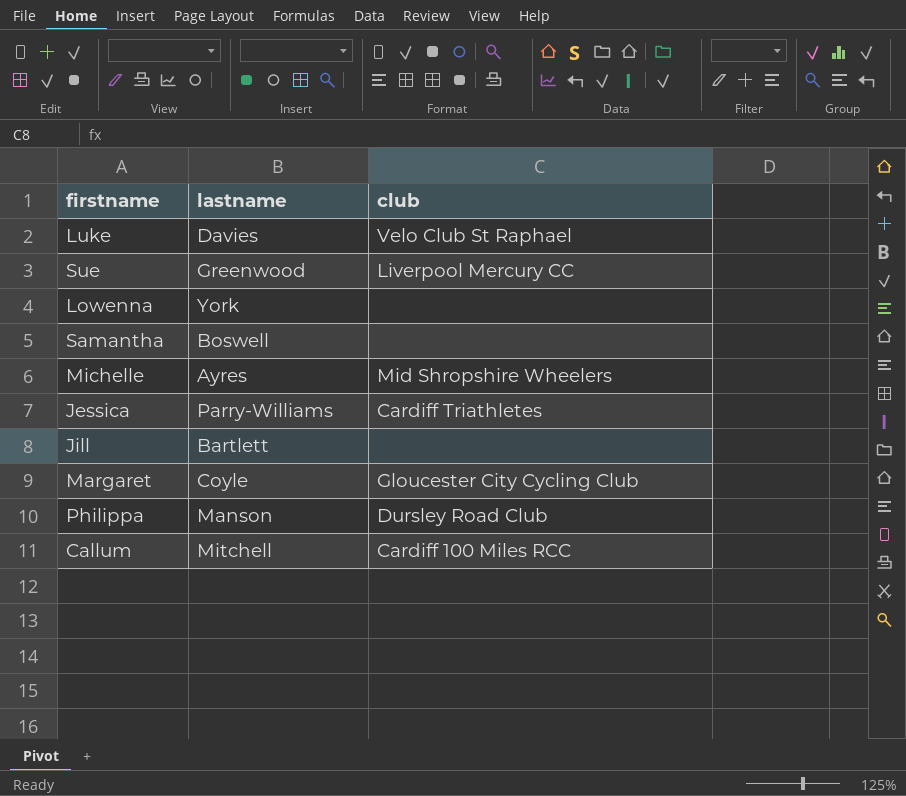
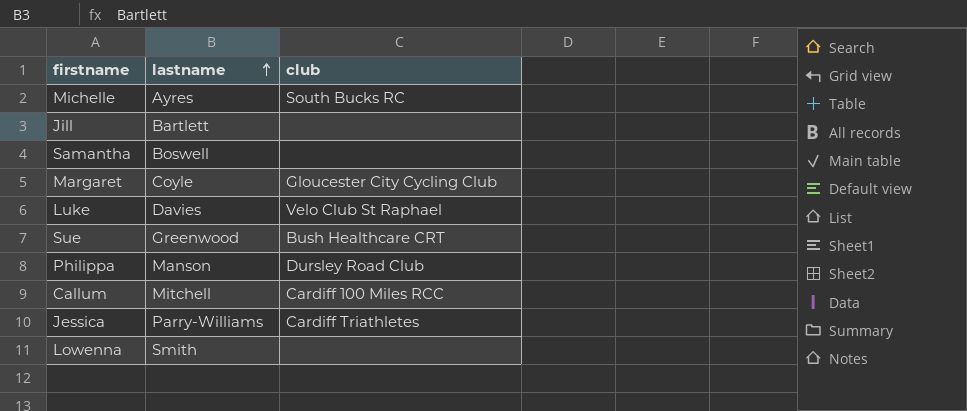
row order: none -> lastname ascending
Michelle | club: Mid Shropshire Wheelers -> South Bucks RC
Sue | club: Liverpool Mercury CC -> Bush Healthcare CRT
Lowenna | lastname: York -> Smith

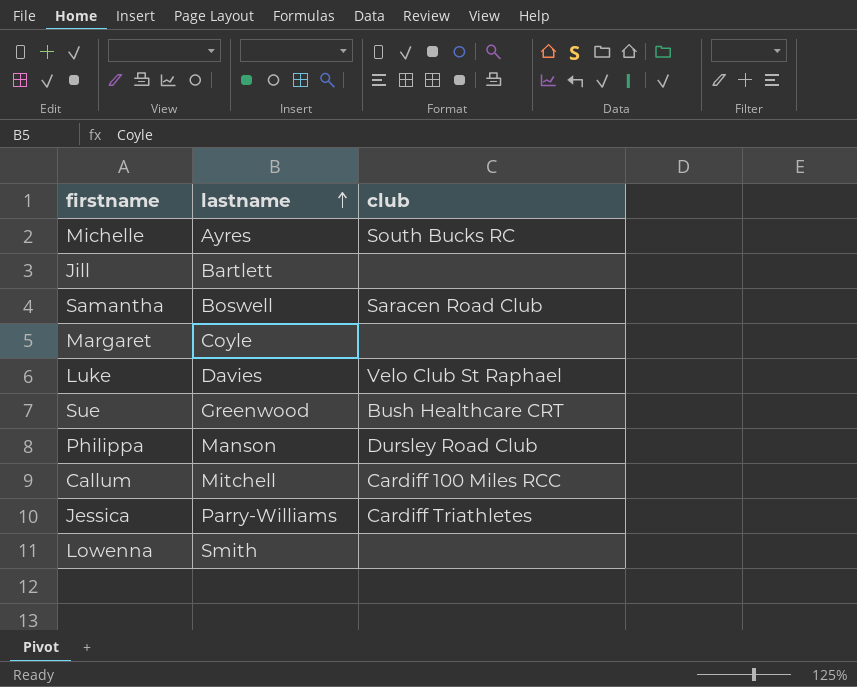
Samantha | club: none -> Saracen Road Club
Margaret | club: Gloucester City Cycling Club -> none

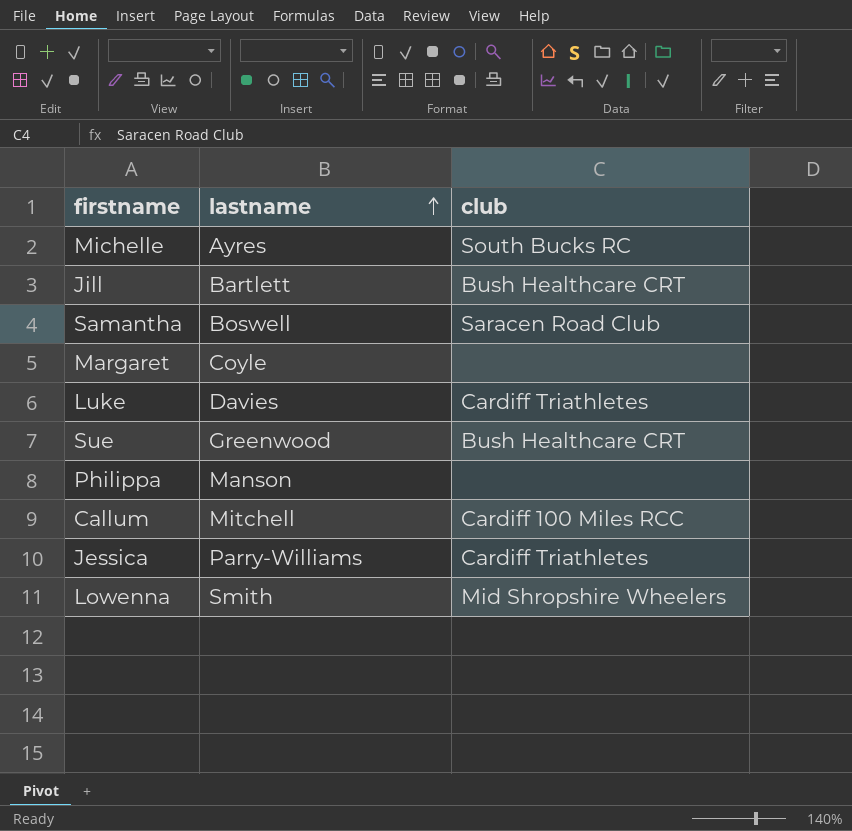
Jill | club: none -> Bush Healthcare CRT
Luke | club: Velo Club St Raphael -> Cardiff Triathletes
Philippa | club: Dursley Road Club -> none
Lowenna | club: none -> Mid Shropshire Wheelers

